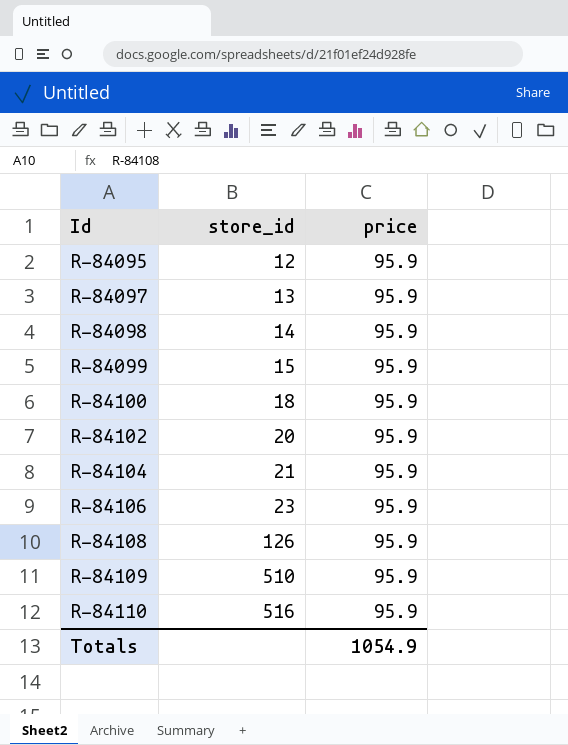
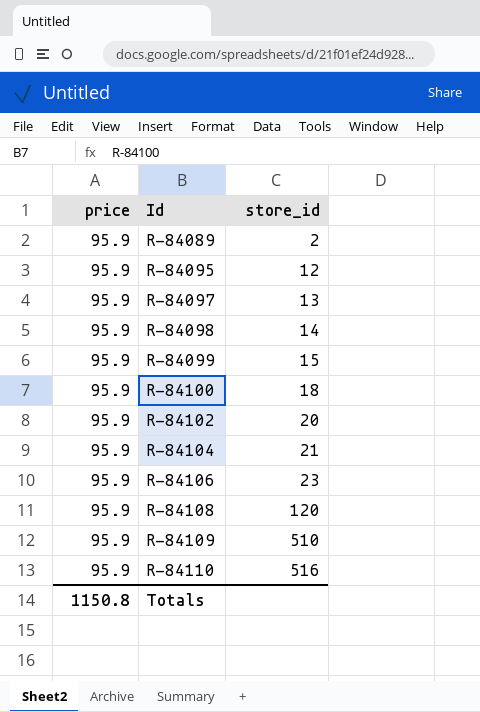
column price | position: 3 -> 1
row R-84089: none -> 95.9 | 2
R-84108 | store_id: 126 -> 120
Totals | price: 1054.9 -> 1150.8

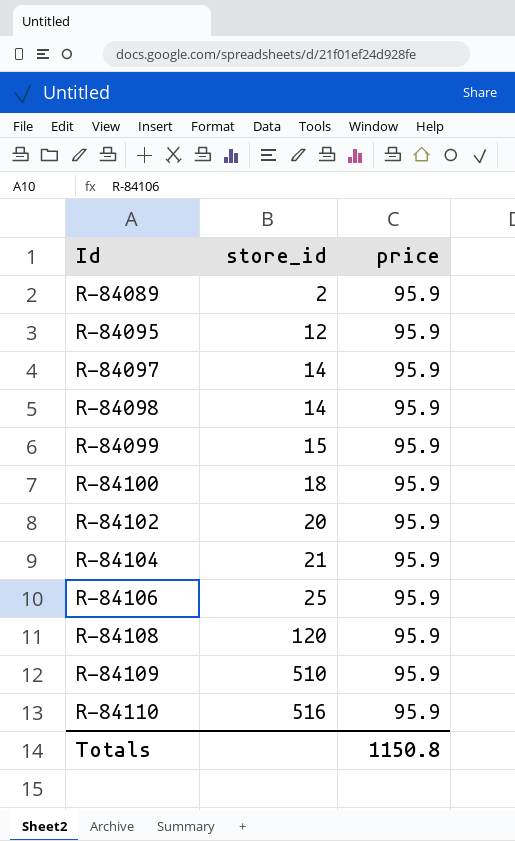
column price | position: 1 -> 3
R-84097 | store_id: 13 -> 14
R-84106 | store_id: 23 -> 25

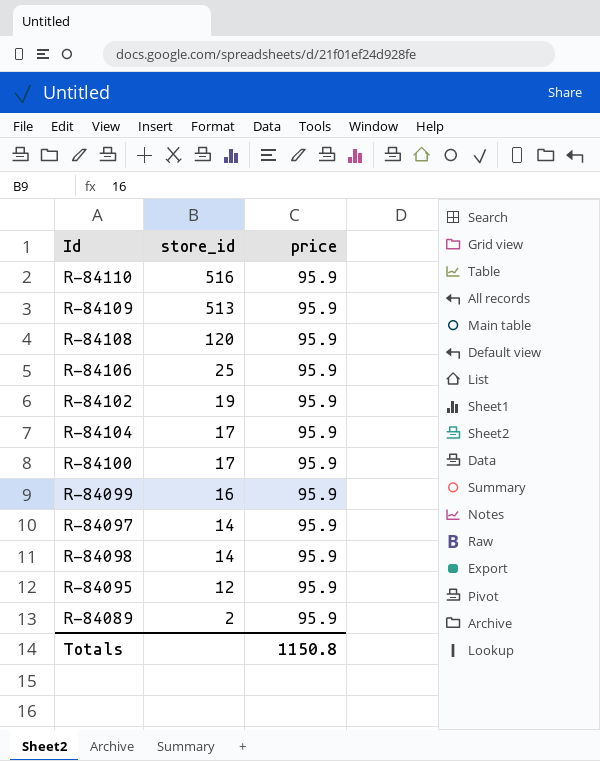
row order: Id ascending -> store_id descending
R-84109 | store_id: 510 -> 513
R-84102 | store_id: 20 -> 19
R-84104 | store_id: 21 -> 17
R-84100 | store_id: 18 -> 17
R-84099 | store_id: 15 -> 16

